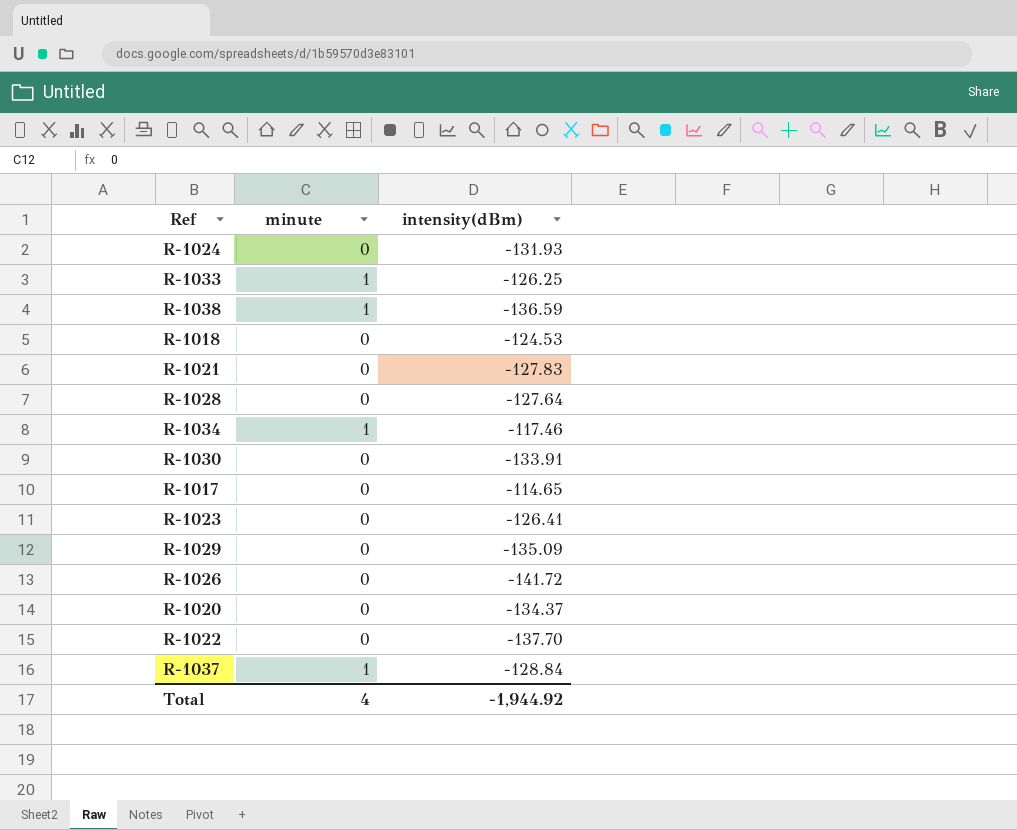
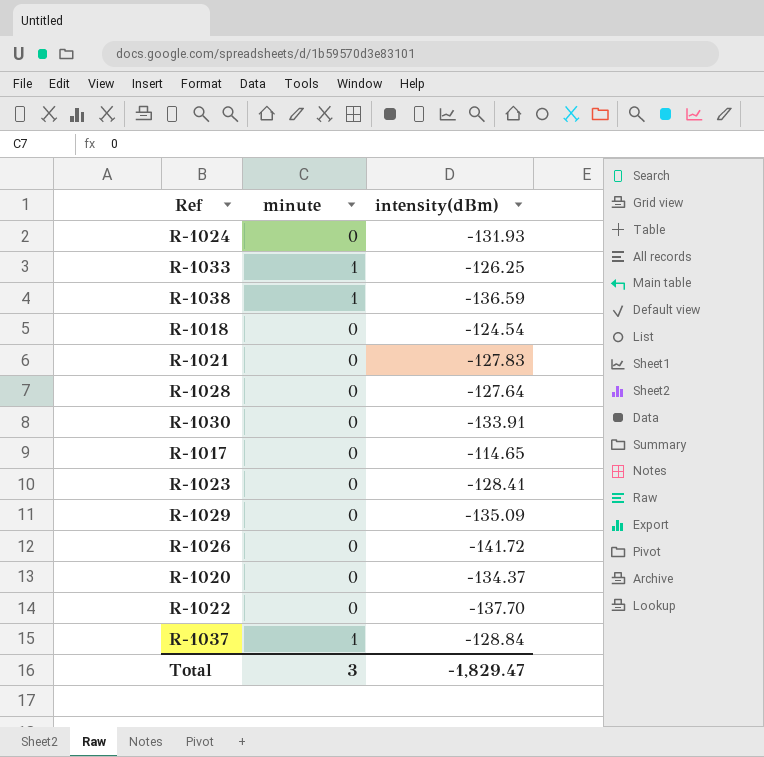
row R-1034: 1 | -117.46 -> none
R-1018 | intensity(dBm): -124.53 -> -124.54
R-1023 | intensity(dBm): -126.41 -> -128.41
Total | minute: 4 -> 3
Total | intensity(dBm): -1,944.92 -> -1,829.47

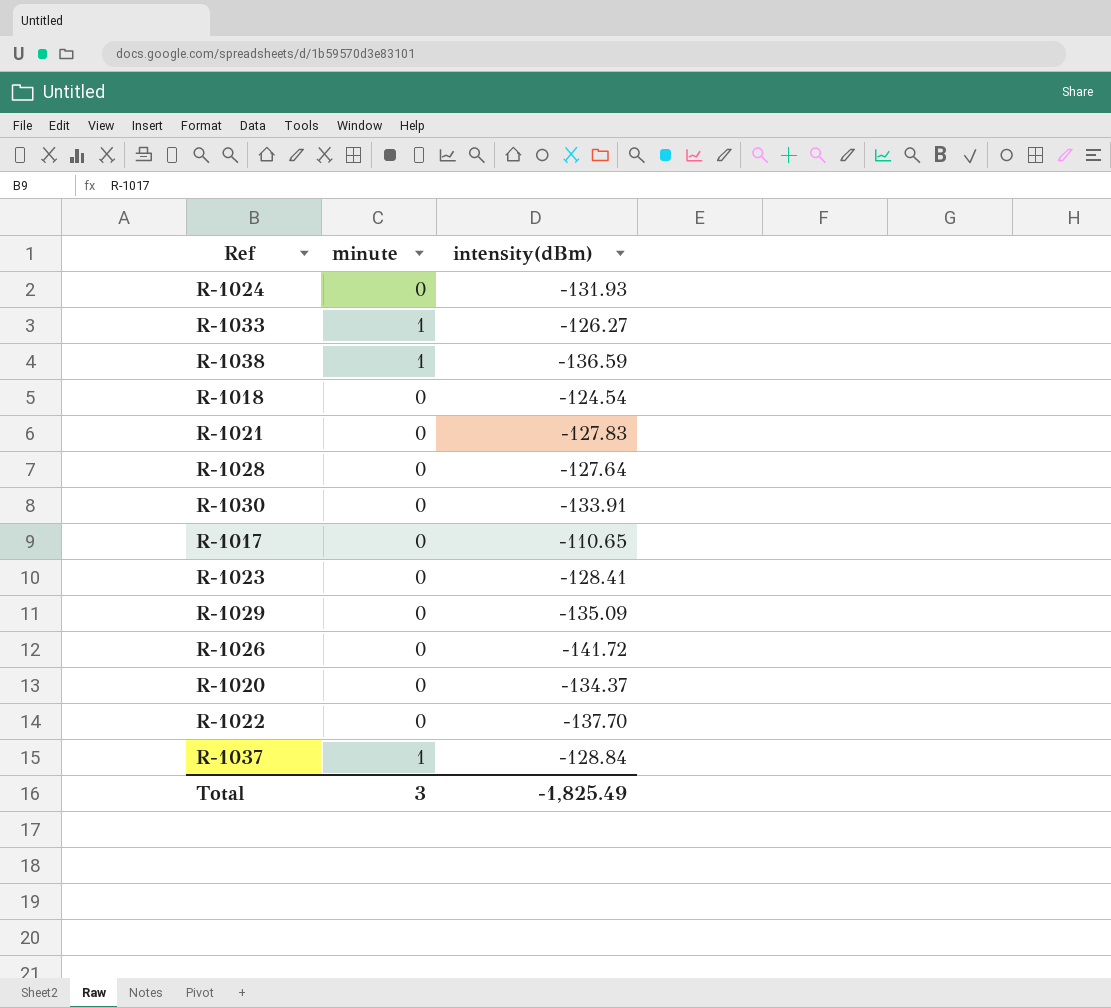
R-1033 | intensity(dBm): -126.25 -> -126.27
R-1017 | intensity(dBm): -114.65 -> -110.65
Total | intensity(dBm): -1,829.47 -> -1,825.49

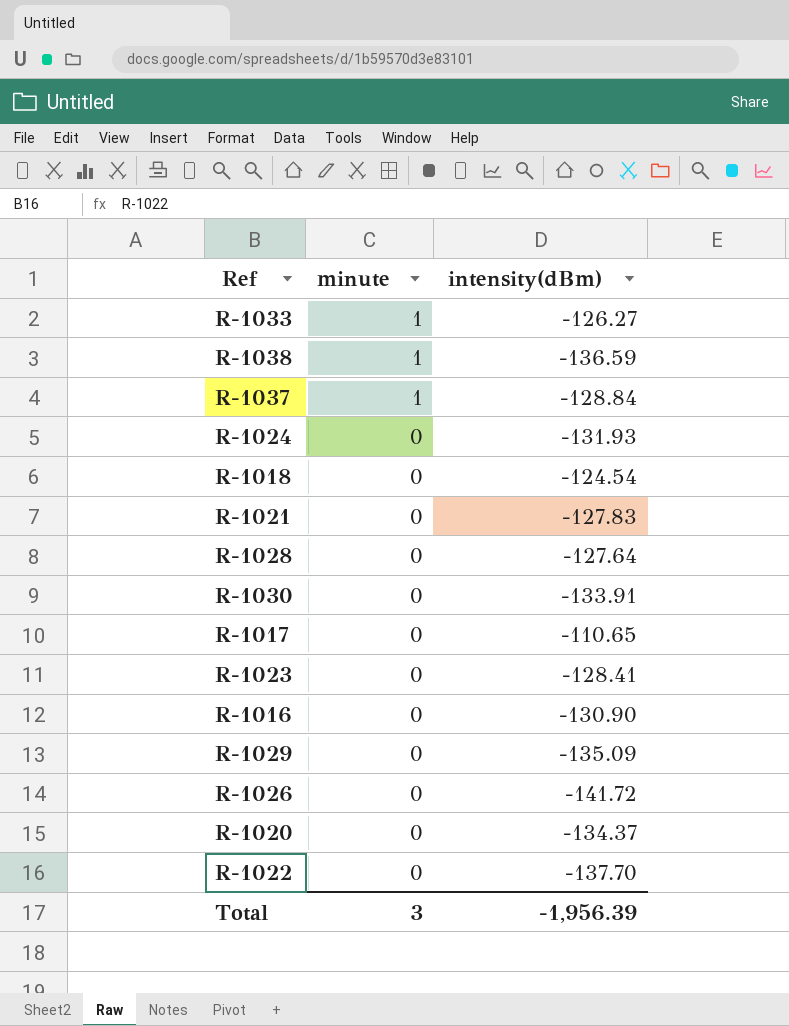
row order: none -> minute descending
row R-1016: none -> 0 | -130.90
Total | intensity(dBm): -1,825.49 -> -1,956.39

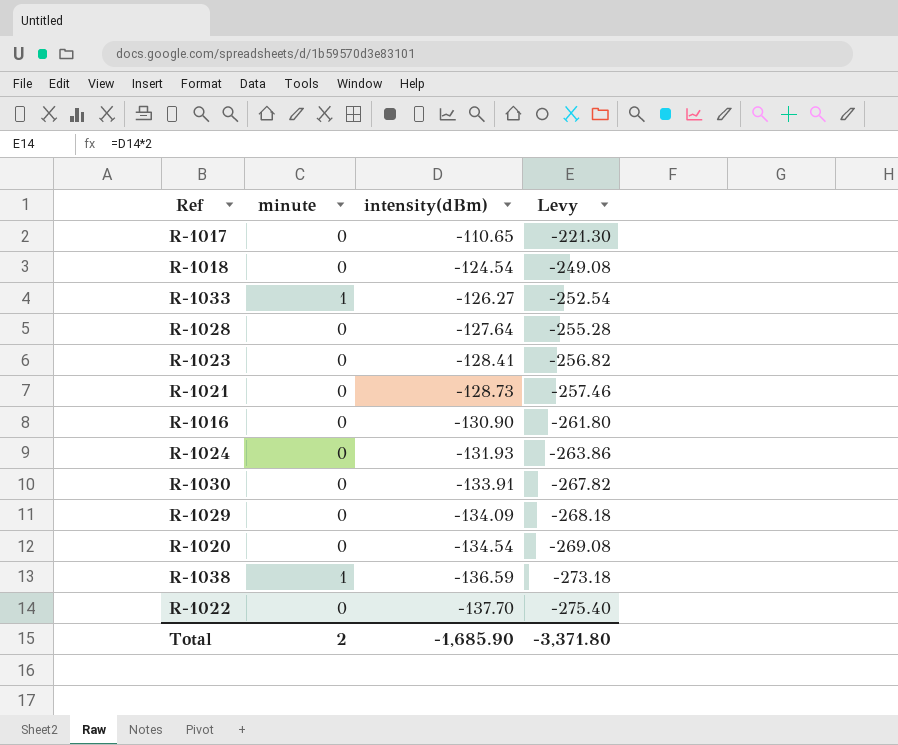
row order: minute descending -> intensity(dBm) descending
column Levy | formula: none -> [intensity(dBm)] * 2
row R-1037: 1 | -128.84 -> none
row R-1026: 0 | -141.72 -> none
R-1021 | intensity(dBm): -127.83 -> -128.73
R-1029 | intensity(dBm): -135.09 -> -134.09
R-1020 | intensity(dBm): -134.37 -> -134.54
Total | minute: 3 -> 2
Total | intensity(dBm): -1,956.39 -> -1,685.90

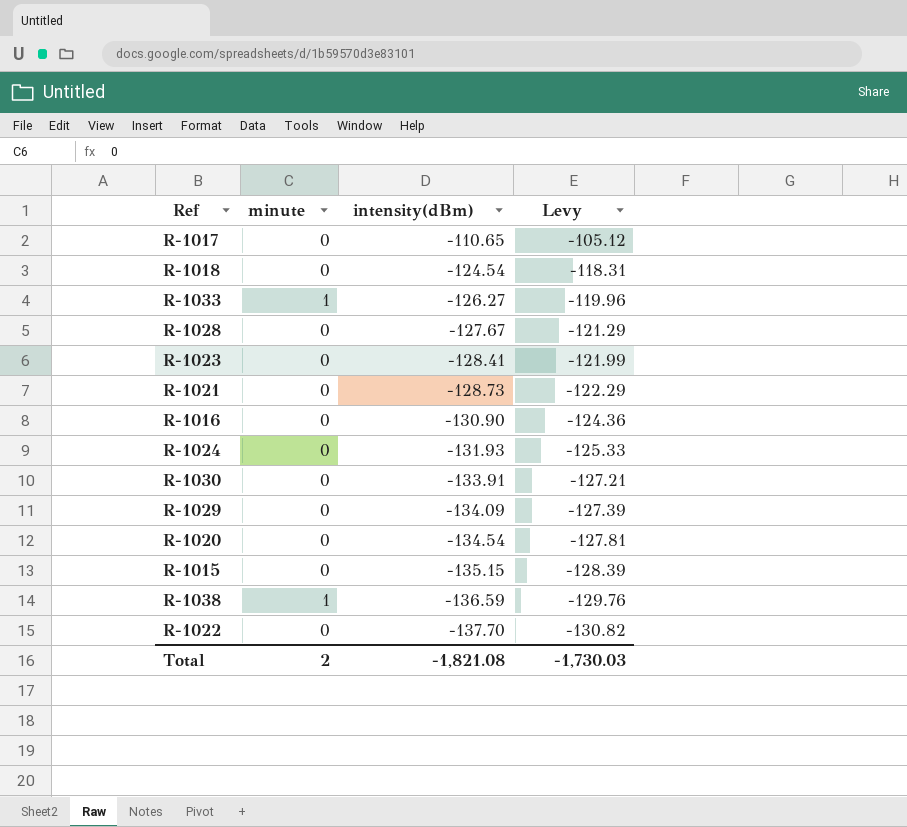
column Levy | formula: [intensity(dBm)] * 2 -> [intensity(dBm)] * 0.95
R-1028 | intensity(dBm): -127.64 -> -127.67
row R-1015: none -> 0 | -135.15 | -128.39
Total | intensity(dBm): -1,685.90 -> -1,821.08
Total | Levy: -3,371.80 -> -1,730.03

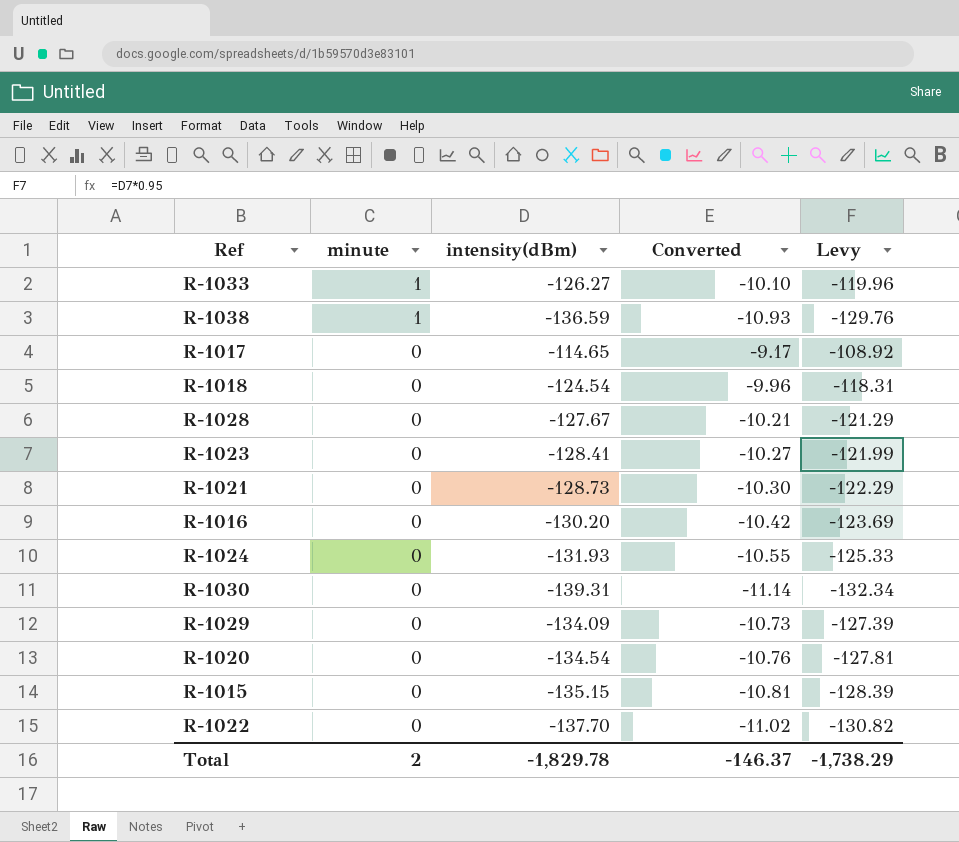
row order: intensity(dBm) descending -> minute descending
column Converted | formula: none -> [intensity(dBm)] * 0.08
R-1017 | intensity(dBm): -110.65 -> -114.65
R-1017 | Levy: -105.12 -> -108.92
R-1016 | intensity(dBm): -130.90 -> -130.20
R-1016 | Levy: -124.36 -> -123.69
R-1030 | intensity(dBm): -133.91 -> -139.31
R-1030 | Levy: -127.21 -> -132.34
Total | intensity(dBm): -1,821.08 -> -1,829.78
Total | Levy: -1,730.03 -> -1,738.29

